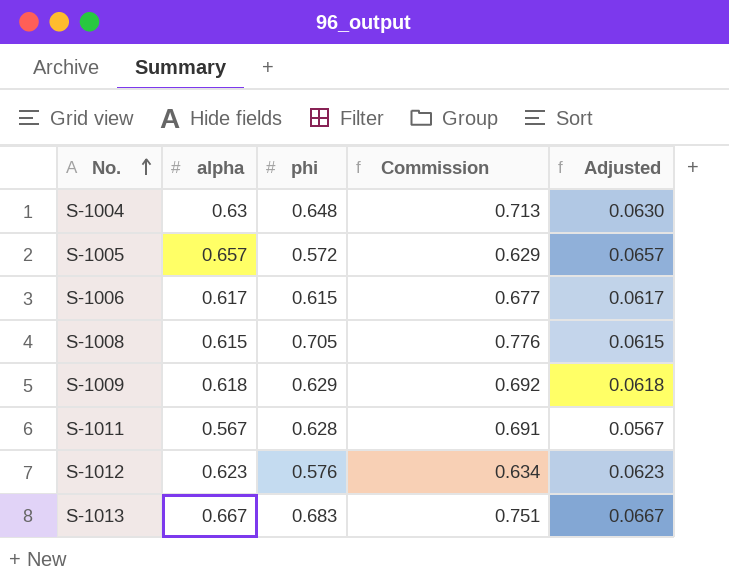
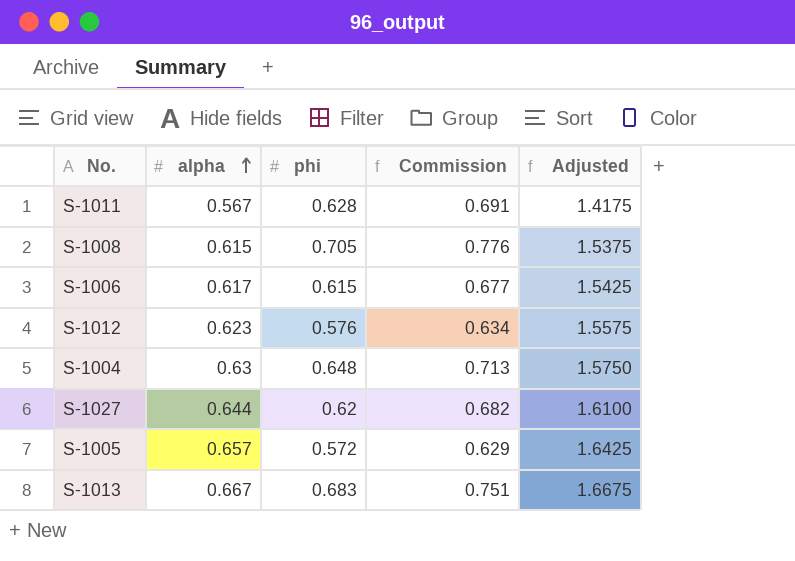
row order: No. ascending -> alpha ascending
column Adjusted | formula: [alpha] * 0.1 -> [alpha] * 2.5
row S-1009: 0.618 | 0.629 | 0.692 | 0.0618 -> none
row S-1027: none -> 0.644 | 0.62 | 0.682 | 1.6100

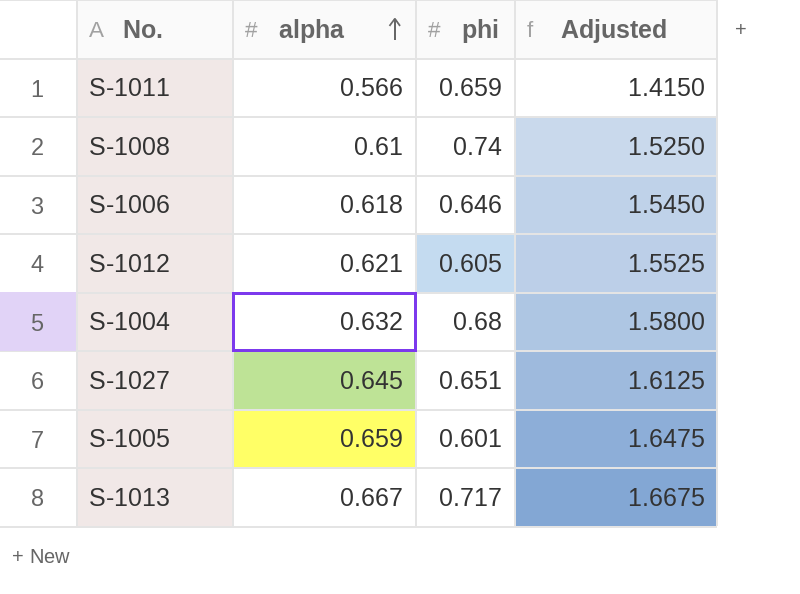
column Commission | formula: [phi] * 1.1 -> none
S-1011 | alpha: 0.567 -> 0.566
S-1011 | phi: 0.628 -> 0.659
S-1011 | Adjusted: 1.4175 -> 1.4150
S-1008 | alpha: 0.615 -> 0.61
S-1008 | phi: 0.705 -> 0.74
S-1008 | Adjusted: 1.5375 -> 1.5250
S-1006 | alpha: 0.617 -> 0.618
S-1006 | phi: 0.615 -> 0.646
S-1006 | Adjusted: 1.5425 -> 1.5450
S-1012 | alpha: 0.623 -> 0.621
S-1012 | phi: 0.576 -> 0.605
S-1012 | Adjusted: 1.5575 -> 1.5525
S-1004 | alpha: 0.63 -> 0.632
S-1004 | phi: 0.648 -> 0.68
S-1004 | Adjusted: 1.5750 -> 1.5800
S-1027 | alpha: 0.644 -> 0.645
S-1027 | phi: 0.62 -> 0.651
S-1027 | Adjusted: 1.6100 -> 1.6125
S-1005 | alpha: 0.657 -> 0.659
S-1005 | phi: 0.572 -> 0.601
S-1005 | Adjusted: 1.6425 -> 1.6475
S-1013 | phi: 0.683 -> 0.717

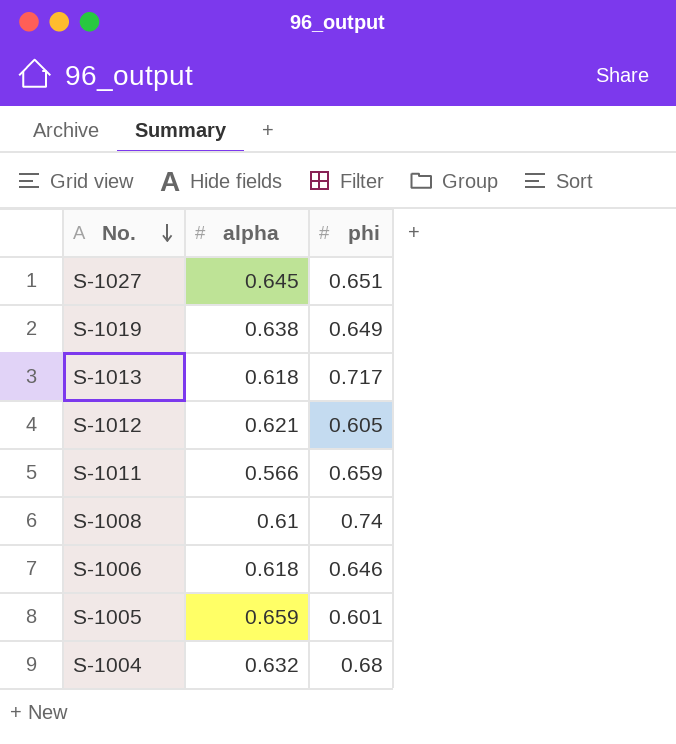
row order: alpha ascending -> No. descending
column Adjusted | formula: [alpha] * 2.5 -> none
row S-1019: none -> 0.638 | 0.649
S-1013 | alpha: 0.667 -> 0.618

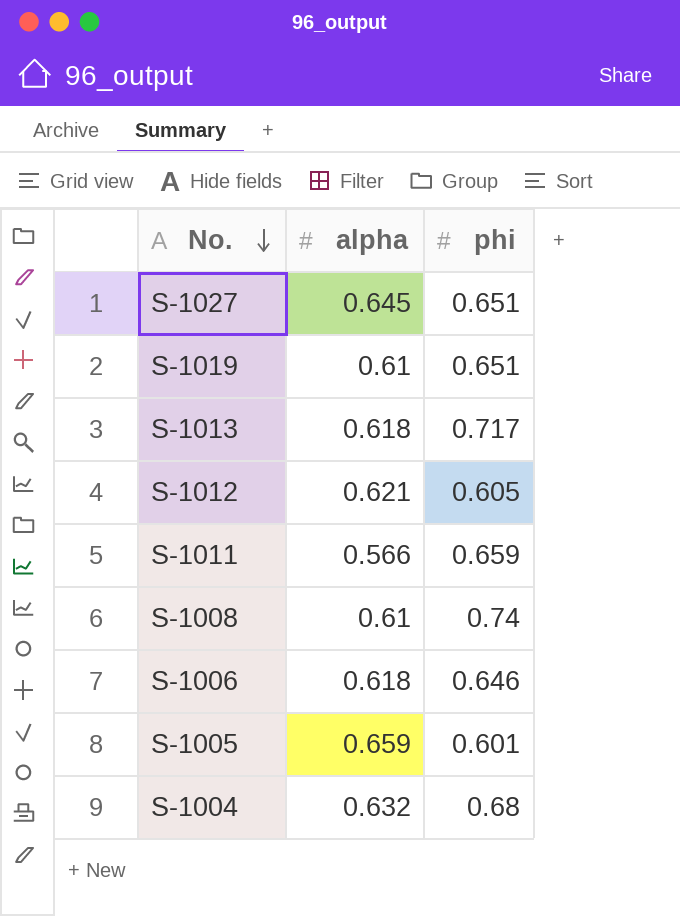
S-1019 | alpha: 0.638 -> 0.61
S-1019 | phi: 0.649 -> 0.651

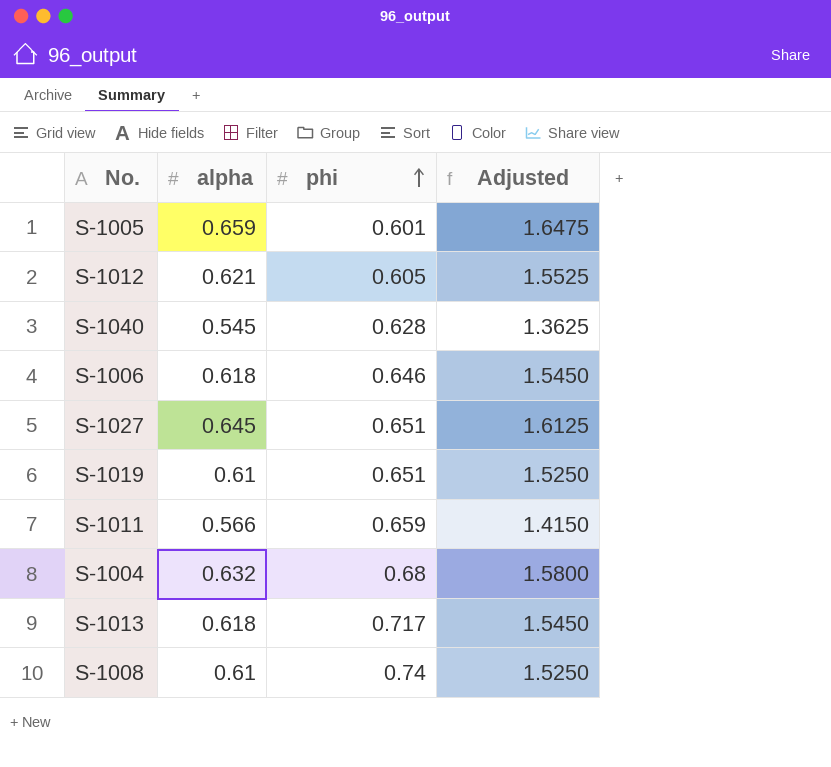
row order: No. descending -> phi ascending
column Adjusted | formula: none -> [alpha] * 2.5
row S-1040: none -> 0.545 | 0.628 | 1.3625

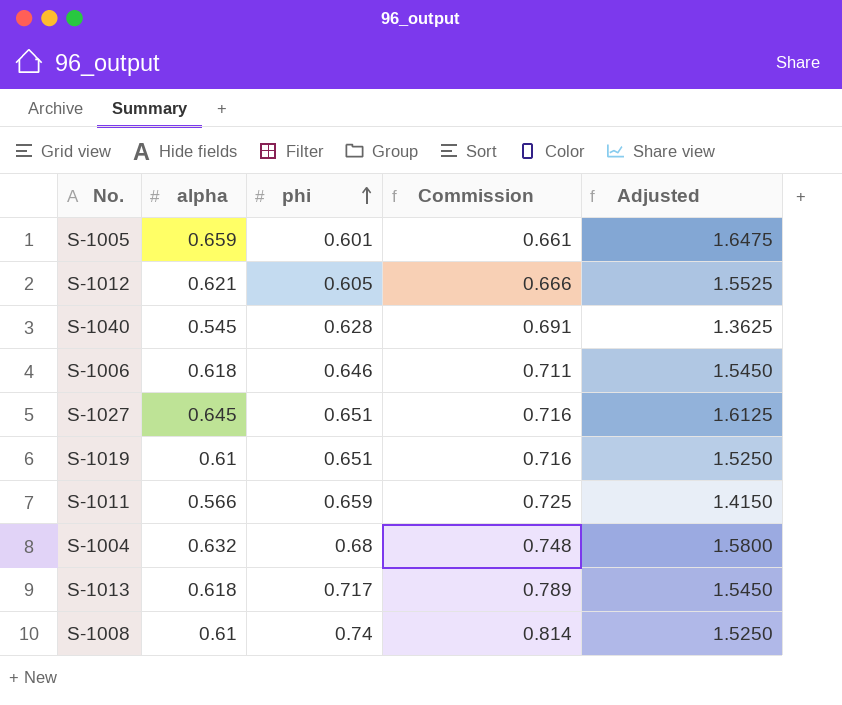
column Commission | formula: none -> [phi] * 1.1

